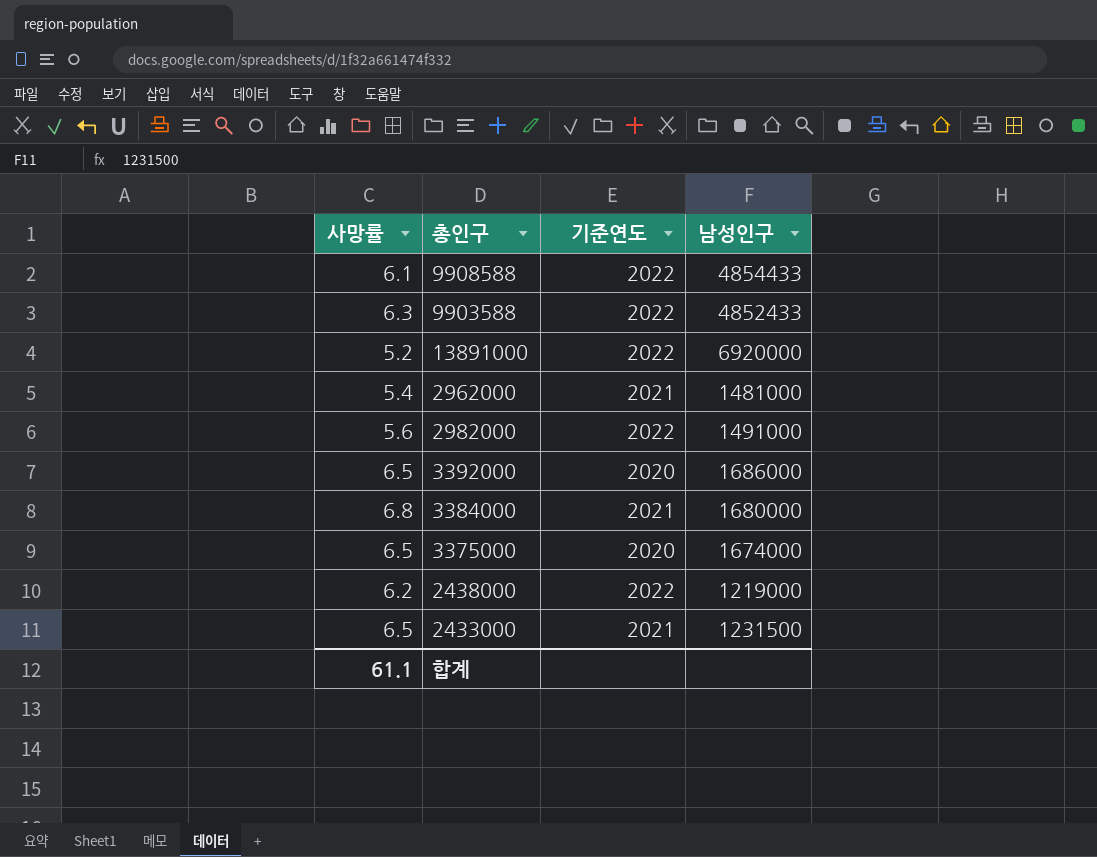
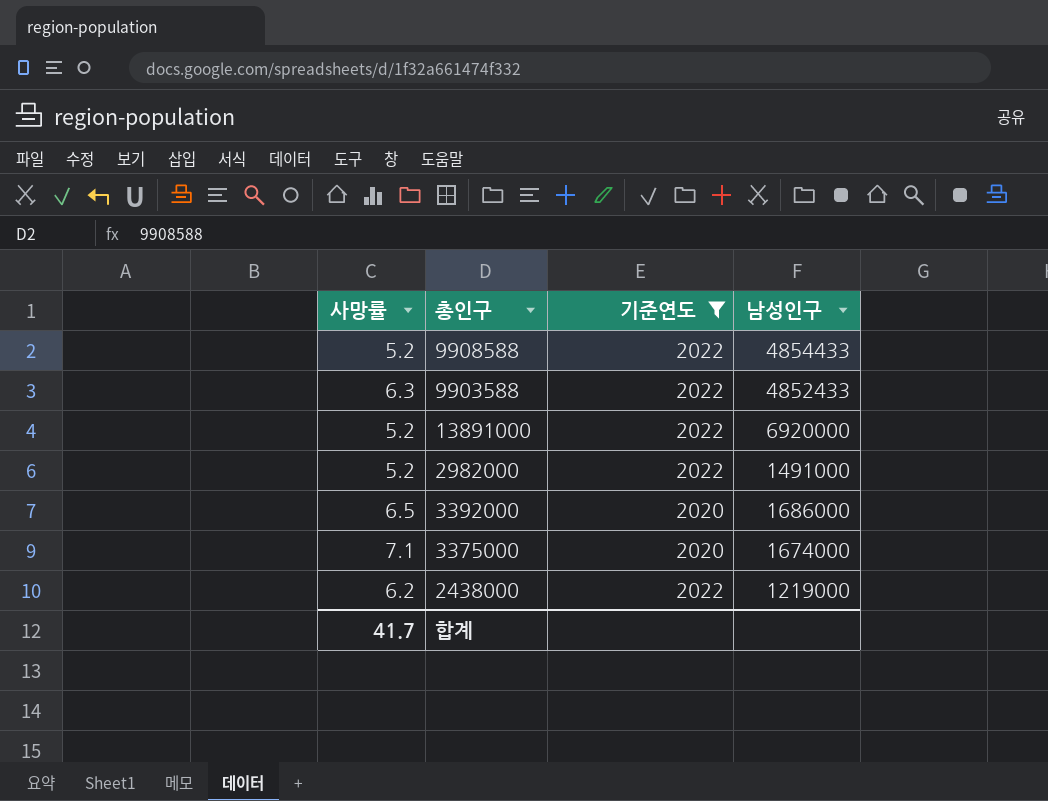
filter: none -> 기준연도 != 2021
9908588 | 사망률: 6.1 -> 5.2
2982000 | 사망률: 5.6 -> 5.2
3375000 | 사망률: 6.5 -> 7.1
합계 | 사망률: 61.1 -> 41.7

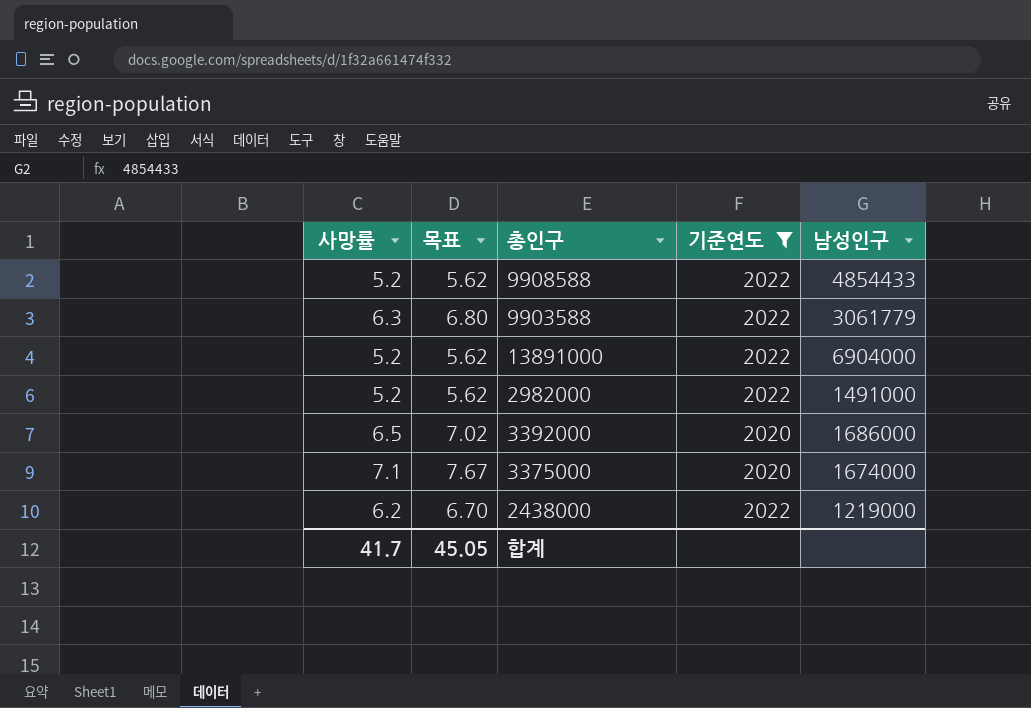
column 목표 | formula: none -> [사망률] * 1.08
9903588 | 남성인구: 4852433 -> 3061779
13891000 | 남성인구: 6920000 -> 6904000

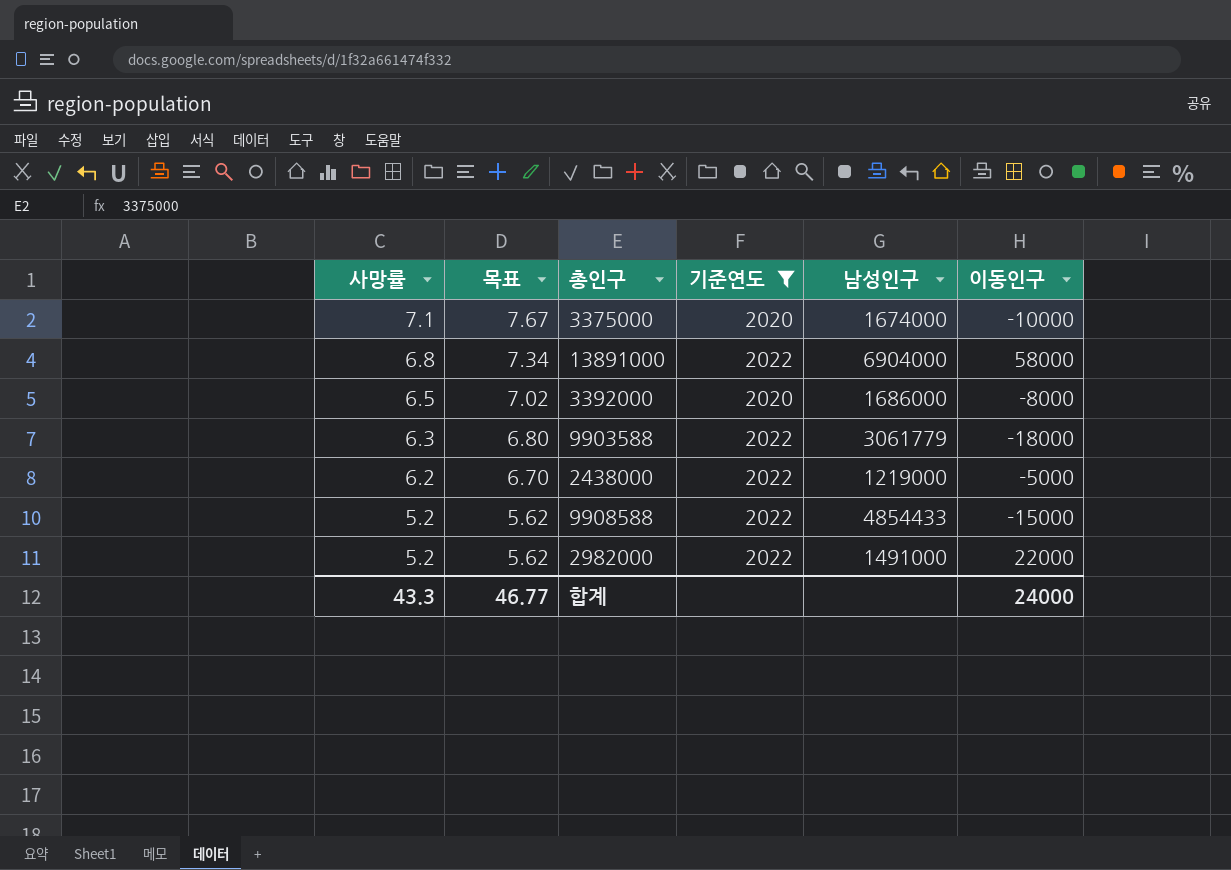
row order: none -> 사망률 descending
column 이동인구 | position: none -> 6
13891000 | 사망률: 5.2 -> 6.8
13891000 | 목표: 5.62 -> 7.34
합계 | 사망률: 41.7 -> 43.3
합계 | 목표: 45.05 -> 46.77

